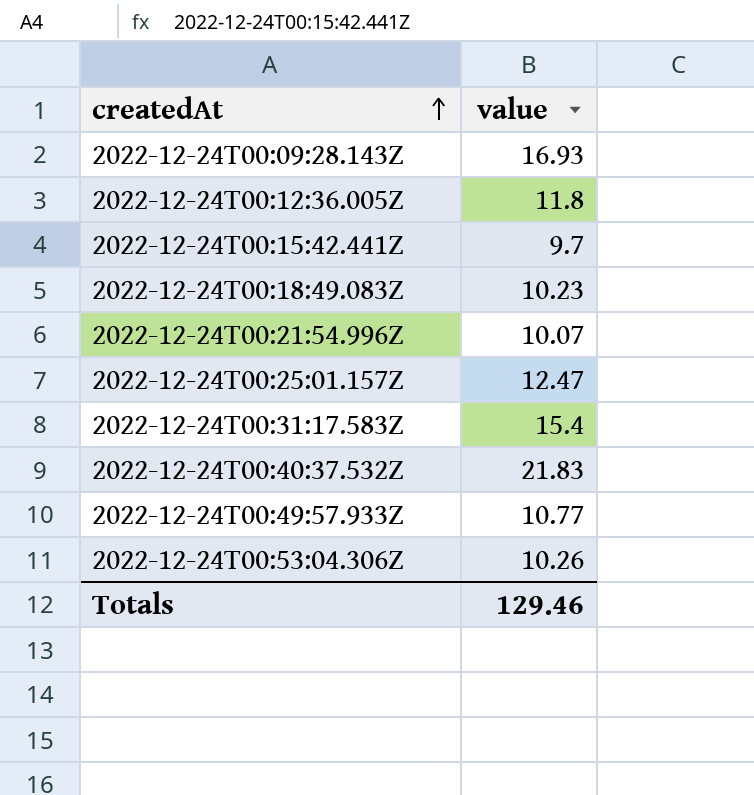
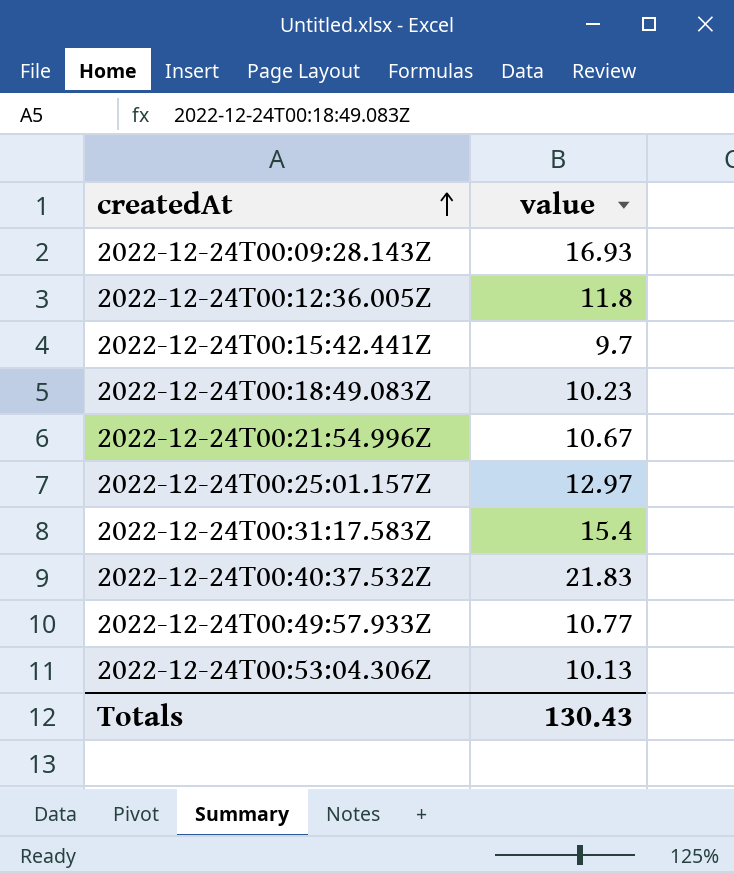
2022-12-24T00:21:54.996Z | value: 10.07 -> 10.67
2022-12-24T00:25:01.157Z | value: 12.47 -> 12.97
2022-12-24T00:53:04.306Z | value: 10.26 -> 10.13
Totals | value: 129.46 -> 130.43

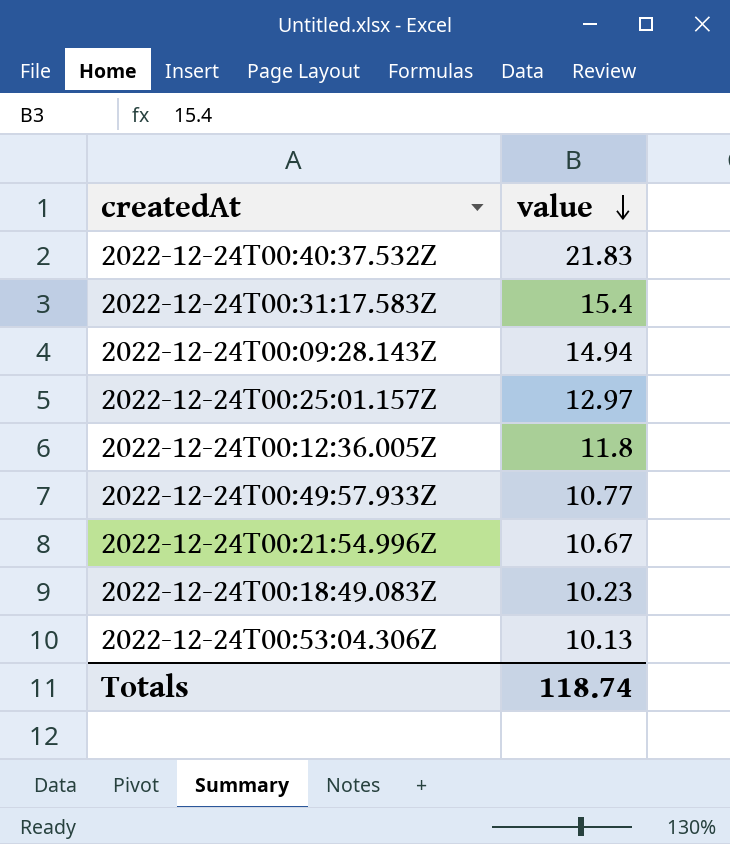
row order: createdAt ascending -> value descending
row 2022-12-24T00:15:42.441Z: 9.7 -> none
2022-12-24T00:09:28.143Z | value: 16.93 -> 14.94
Totals | value: 130.43 -> 118.74

